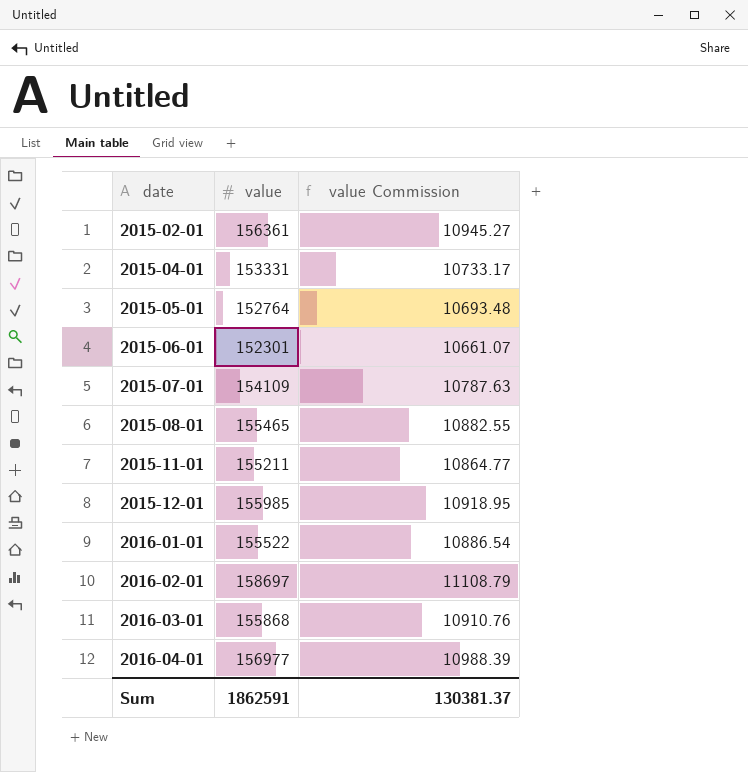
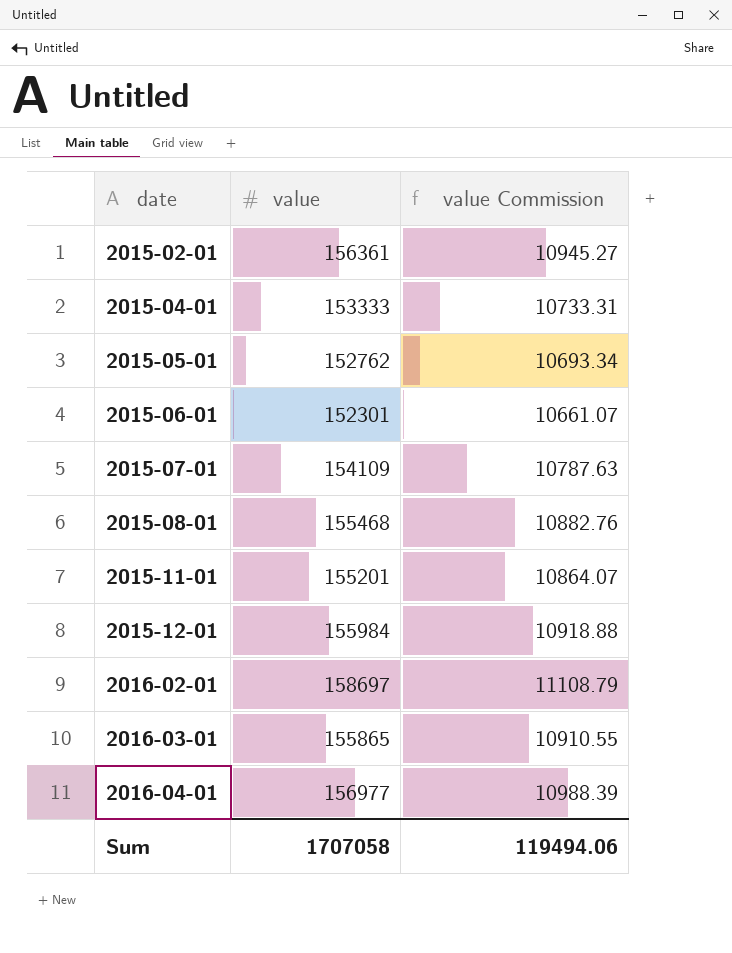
row 2016-01-01: 155522 | 10886.54 -> none
2015-04-01 | value: 153331 -> 153333
2015-04-01 | value Commission: 10733.17 -> 10733.31
2015-05-01 | value: 152764 -> 152762
2015-05-01 | value Commission: 10693.48 -> 10693.34
2015-08-01 | value: 155465 -> 155468
2015-08-01 | value Commission: 10882.55 -> 10882.76
2015-11-01 | value: 155211 -> 155201
2015-11-01 | value Commission: 10864.77 -> 10864.07
2015-12-01 | value: 155985 -> 155984
2015-12-01 | value Commission: 10918.95 -> 10918.88
2016-03-01 | value: 155868 -> 155865
2016-03-01 | value Commission: 10910.76 -> 10910.55
Sum | value: 1862591 -> 1707058
Sum | value Commission: 130381.37 -> 119494.06

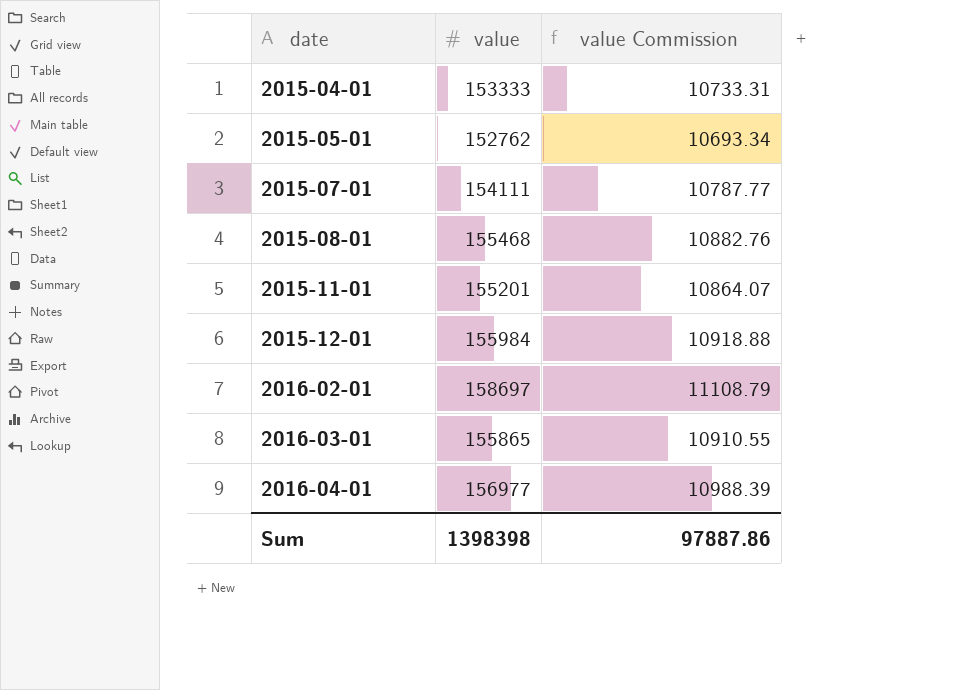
row 2015-02-01: 156361 | 10945.27 -> none
row 2015-06-01: 152301 | 10661.07 -> none
2015-07-01 | value: 154109 -> 154111
2015-07-01 | value Commission: 10787.63 -> 10787.77
Sum | value: 1707058 -> 1398398
Sum | value Commission: 119494.06 -> 97887.86

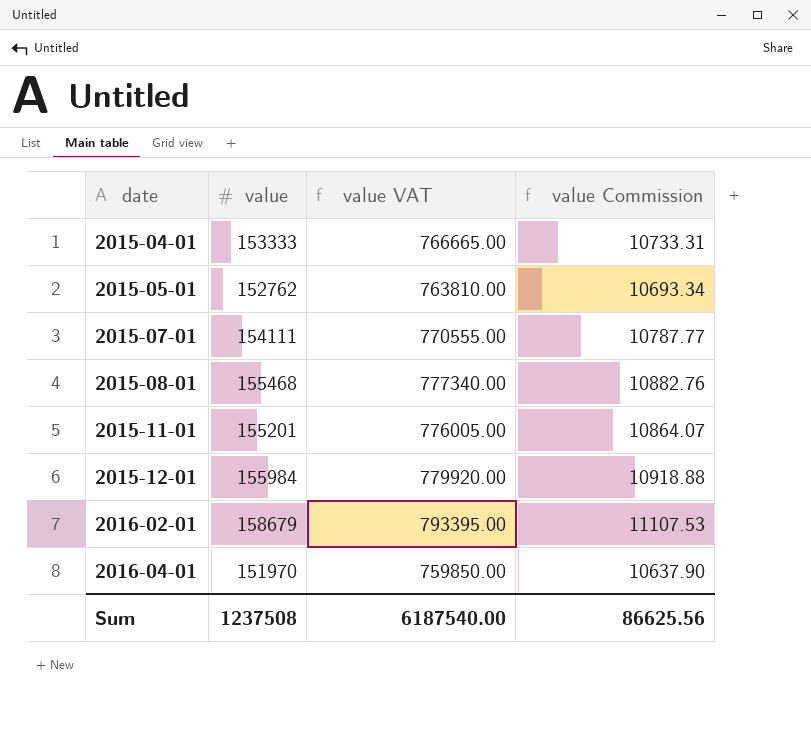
column value VAT | formula: none -> [value] * 5
row 2016-03-01: 155865 | 10910.55 -> none
2016-02-01 | value: 158697 -> 158679
2016-02-01 | value Commission: 11108.79 -> 11107.53
2016-04-01 | value: 156977 -> 151970
2016-04-01 | value Commission: 10988.39 -> 10637.90
Sum | value: 1398398 -> 1237508
Sum | value Commission: 97887.86 -> 86625.56

